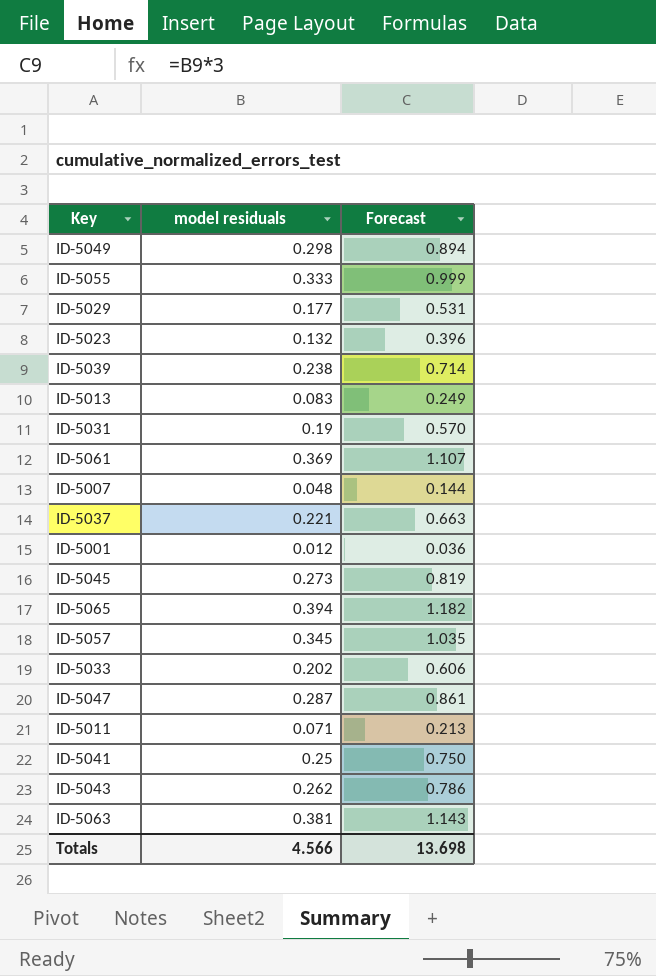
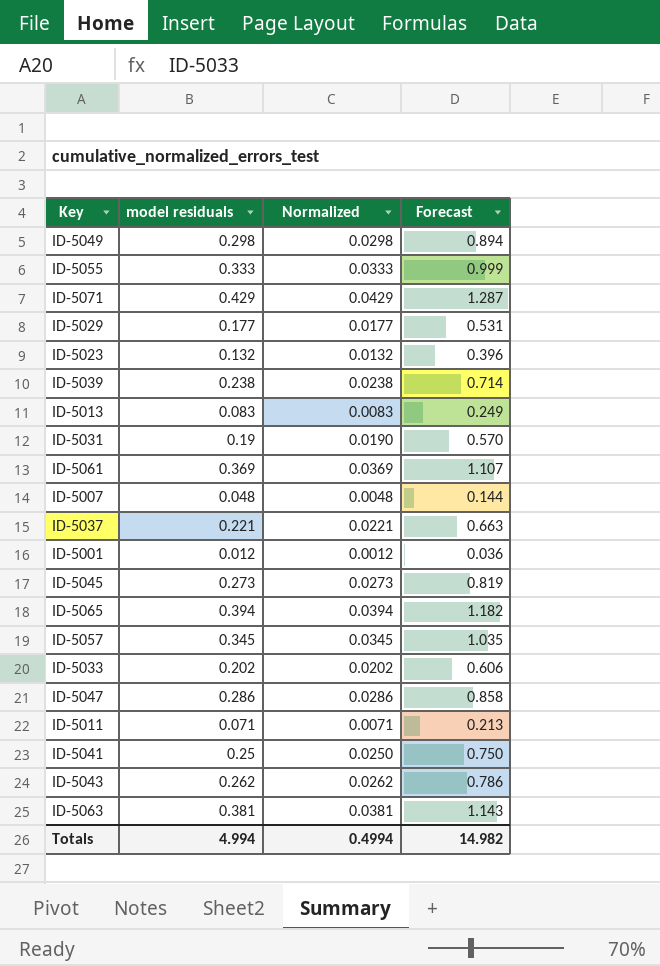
column Normalized | formula: none -> [model residuals] * 0.1
row ID-5071: none -> 0.429 | 0.0429 | 1.287
ID-5047 | model residuals: 0.287 -> 0.286
ID-5047 | Forecast: 0.861 -> 0.858
Totals | model residuals: 4.566 -> 4.994
Totals | Forecast: 13.698 -> 14.982

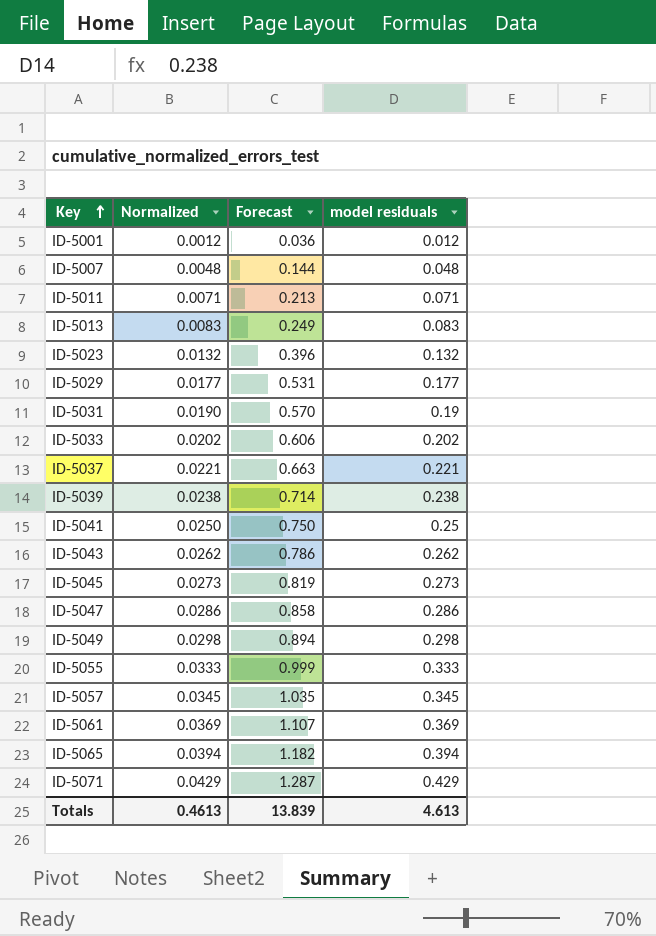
row order: none -> Key ascending
column model residuals | position: 2 -> 4
row ID-5063: 0.381 | 0.0381 | 1.143 -> none
Totals | Normalized: 0.4994 -> 0.4613
Totals | Forecast: 14.982 -> 13.839
Totals | model residuals: 4.994 -> 4.613

